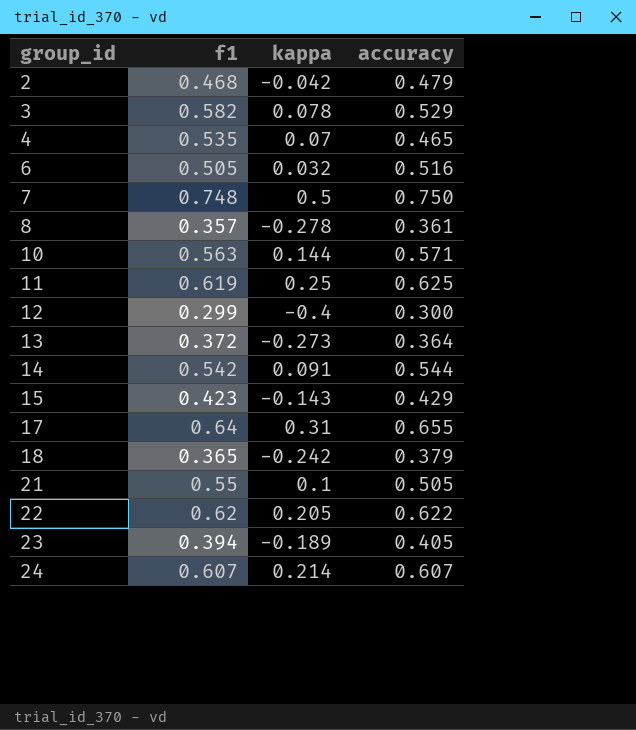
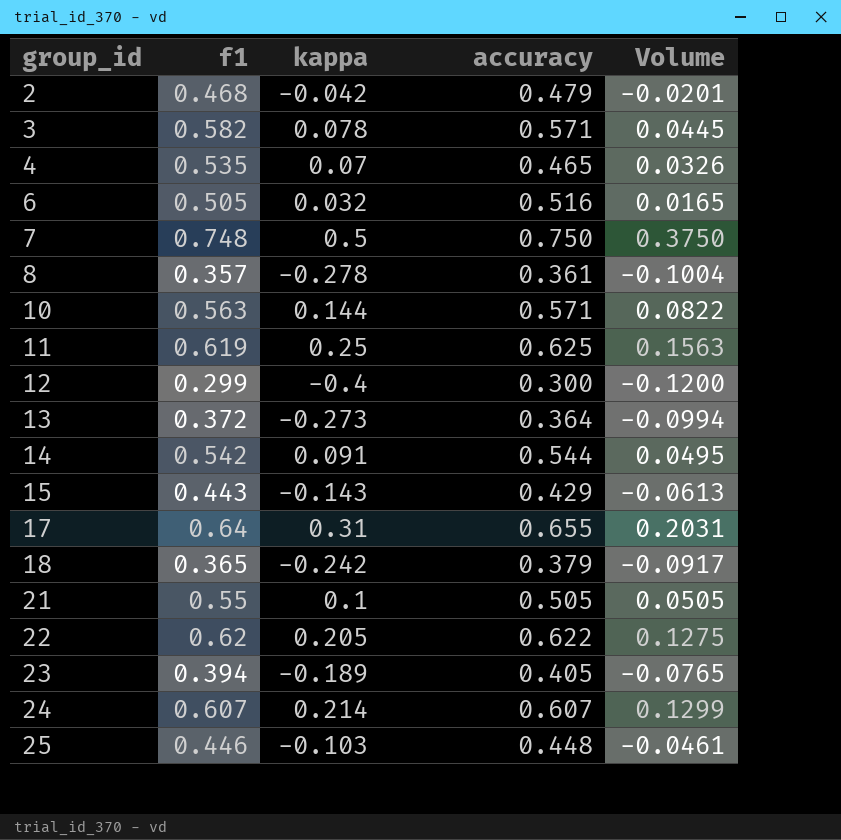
column Volume | formula: none -> [kappa] * [accuracy]
3 | accuracy: 0.529 -> 0.571
15 | f1: 0.423 -> 0.443
row 25: none -> 0.446 | -0.103 | 0.448 | -0.0461

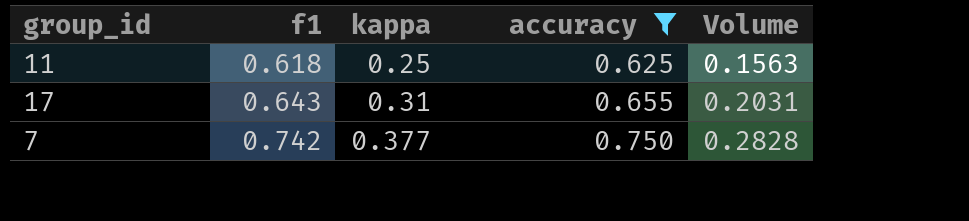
filter: none -> accuracy >= 0.625
row order: group_id ascending -> f1 ascending
11 | f1: 0.619 -> 0.618
17 | f1: 0.64 -> 0.643
7 | f1: 0.748 -> 0.742
7 | kappa: 0.5 -> 0.377
7 | Volume: 0.3750 -> 0.2828

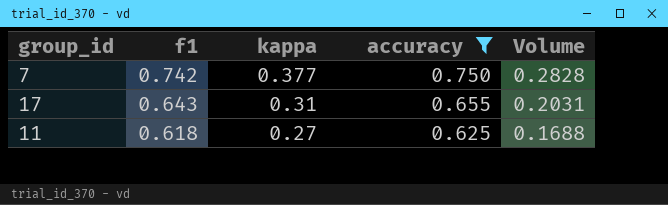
row order: f1 ascending -> f1 descending
11 | kappa: 0.25 -> 0.27
11 | Volume: 0.1563 -> 0.1688

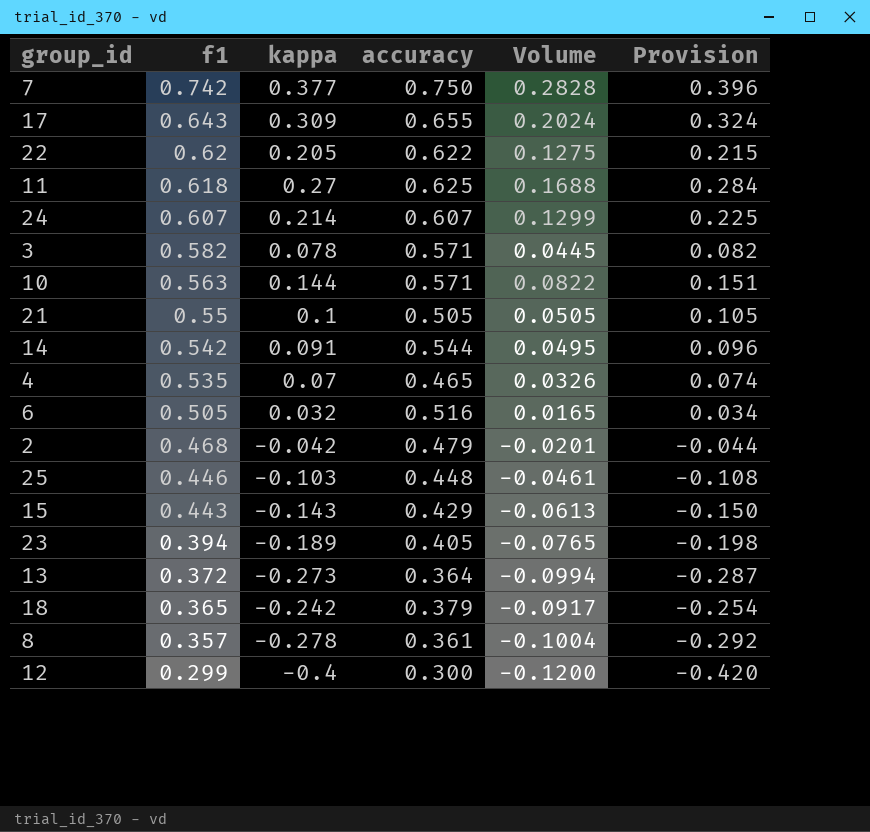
filter: accuracy >= 0.625 -> none
column Provision | formula: none -> [kappa] * 1.05
17 | kappa: 0.31 -> 0.309
17 | Volume: 0.2031 -> 0.2024

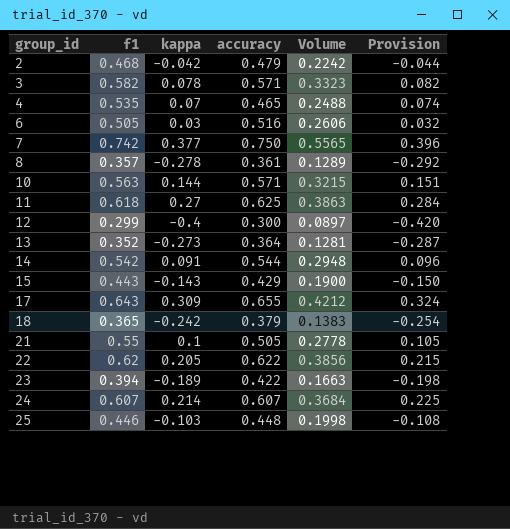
row order: f1 descending -> group_id ascending
column Volume | formula: [kappa] * [accuracy] -> [f1] * [accuracy]
6 | kappa: 0.032 -> 0.03
6 | Provision: 0.034 -> 0.032
13 | f1: 0.372 -> 0.352
23 | accuracy: 0.405 -> 0.422

